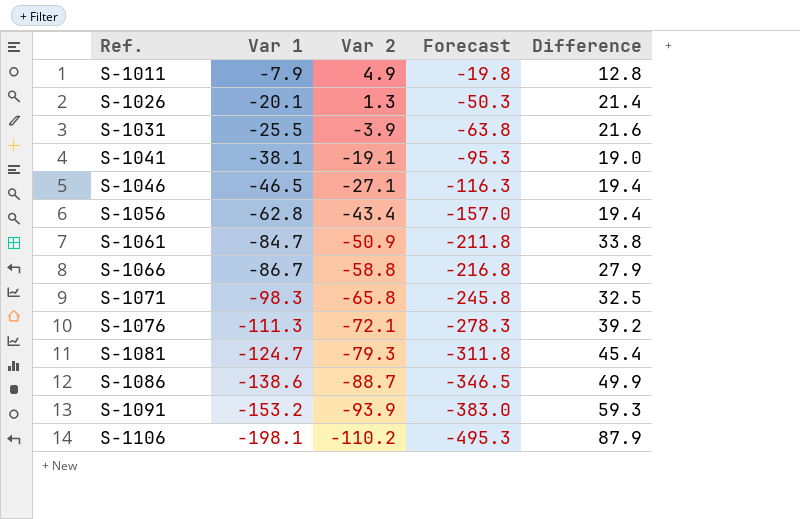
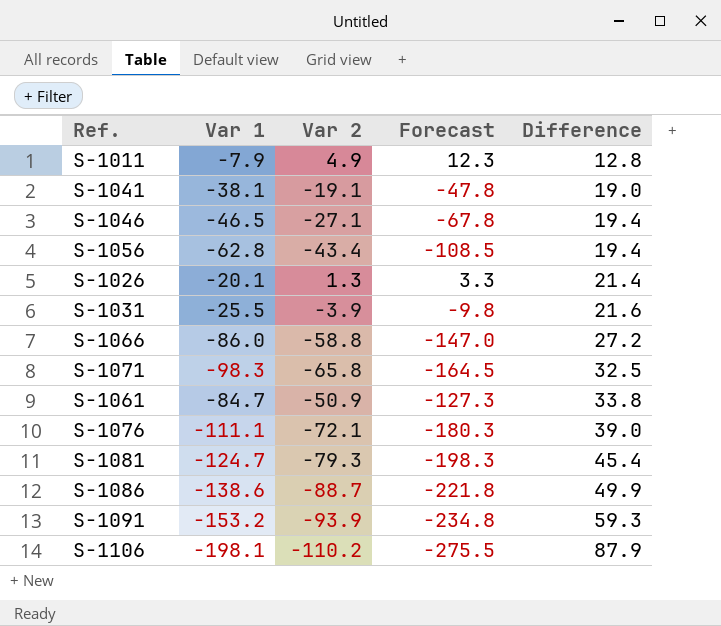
row order: Ref. ascending -> Difference ascending
column Forecast | formula: [Var 1] * 2.5 -> [Var 2] * 2.5
S-1066 | Var 1: -86.7 -> -86.0
S-1066 | Difference: 27.9 -> 27.2
S-1076 | Var 1: -111.3 -> -111.1
S-1076 | Difference: 39.2 -> 39.0

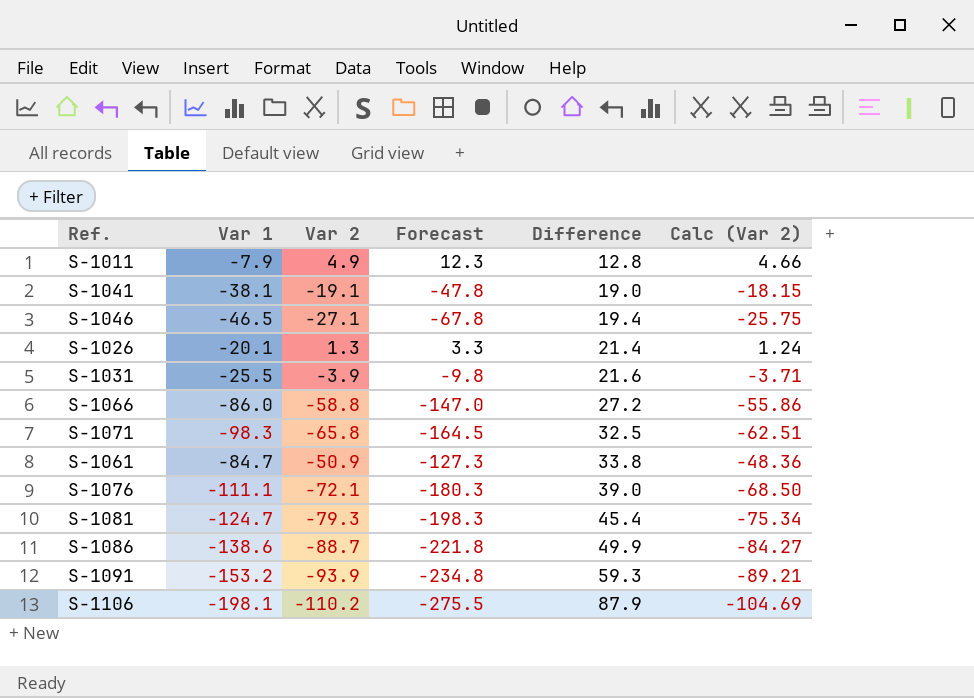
column Calc (Var 2) | formula: none -> [Var 2] * 0.95
row S-1056: -62.8 | -43.4 | -108.5 | 19.4 -> none

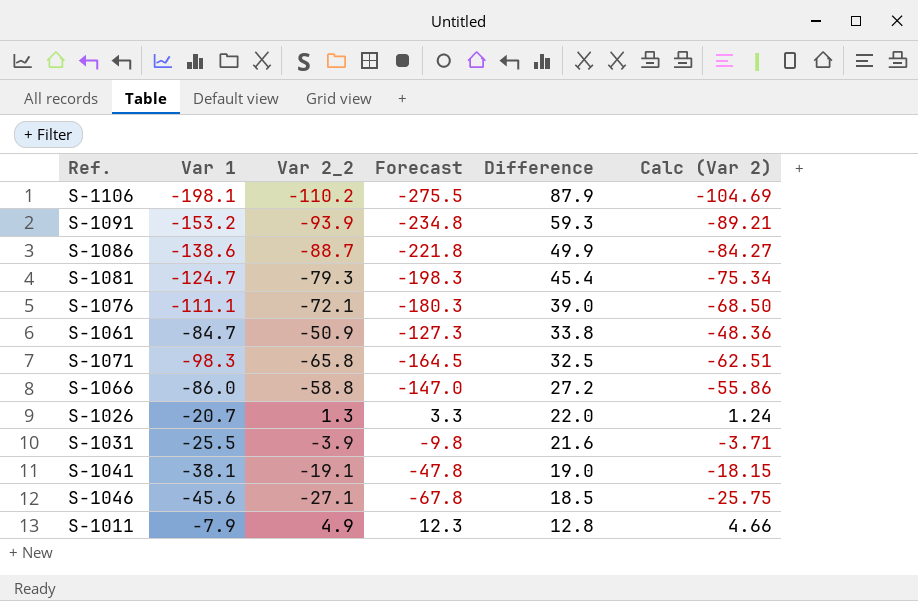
row order: Difference ascending -> Difference descending
column name: Var 2 -> Var 2_2
S-1026 | Var 1: -20.1 -> -20.7
S-1026 | Difference: 21.4 -> 22.0
S-1046 | Var 1: -46.5 -> -45.6
S-1046 | Difference: 19.4 -> 18.5

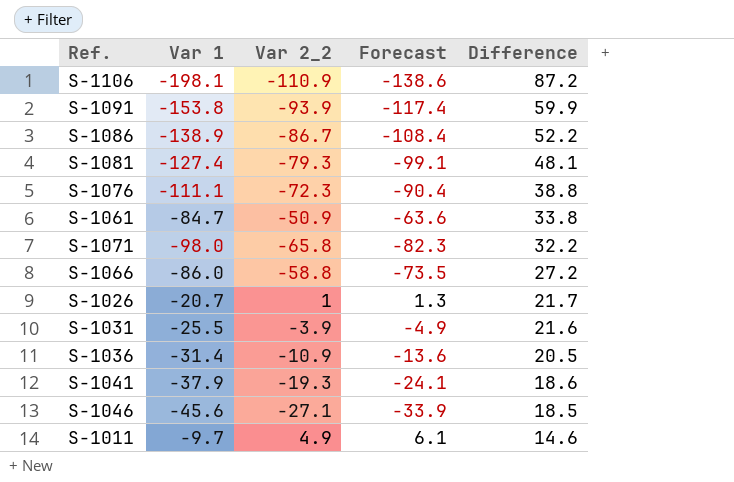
column Calc (Var 2) | formula: [Var 2_2] * 0.95 -> none
column Forecast | formula: [Var 2_2] * 2.5 -> [Var 2_2] * 1.25
S-1106 | Var 2_2: -110.2 -> -110.9
S-1106 | Difference: 87.9 -> 87.2
S-1091 | Var 1: -153.2 -> -153.8
S-1091 | Difference: 59.3 -> 59.9
S-1086 | Var 1: -138.6 -> -138.9
S-1086 | Var 2_2: -88.7 -> -86.7
S-1086 | Difference: 49.9 -> 52.2
S-1081 | Var 1: -124.7 -> -127.4
S-1081 | Difference: 45.4 -> 48.1
S-1076 | Var 2_2: -72.1 -> -72.3
S-1076 | Difference: 39.0 -> 38.8
S-1071 | Var 1: -98.3 -> -98.0
S-1071 | Difference: 32.5 -> 32.2
S-1026 | Var 2_2: 1.3 -> 1
S-1026 | Difference: 22.0 -> 21.7
row S-1036: none -> -31.4 | -10.9 | -13.6 | 20.5
S-1041 | Var 1: -38.1 -> -37.9
S-1041 | Var 2_2: -19.1 -> -19.3
S-1041 | Difference: 19.0 -> 18.6
S-1011 | Var 1: -7.9 -> -9.7
S-1011 | Difference: 12.8 -> 14.6

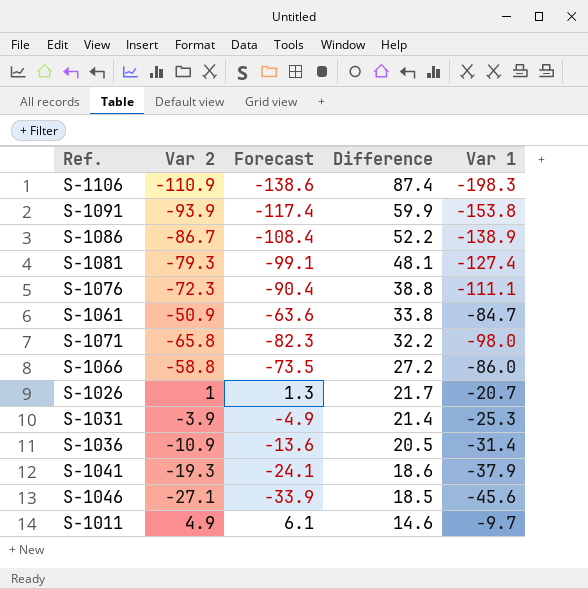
column name: Var 2_2 -> Var 2
column Var 1 | position: 2 -> 5
S-1106 | Difference: 87.2 -> 87.4
S-1106 | Var 1: -198.1 -> -198.3
S-1031 | Difference: 21.6 -> 21.4
S-1031 | Var 1: -25.5 -> -25.3

